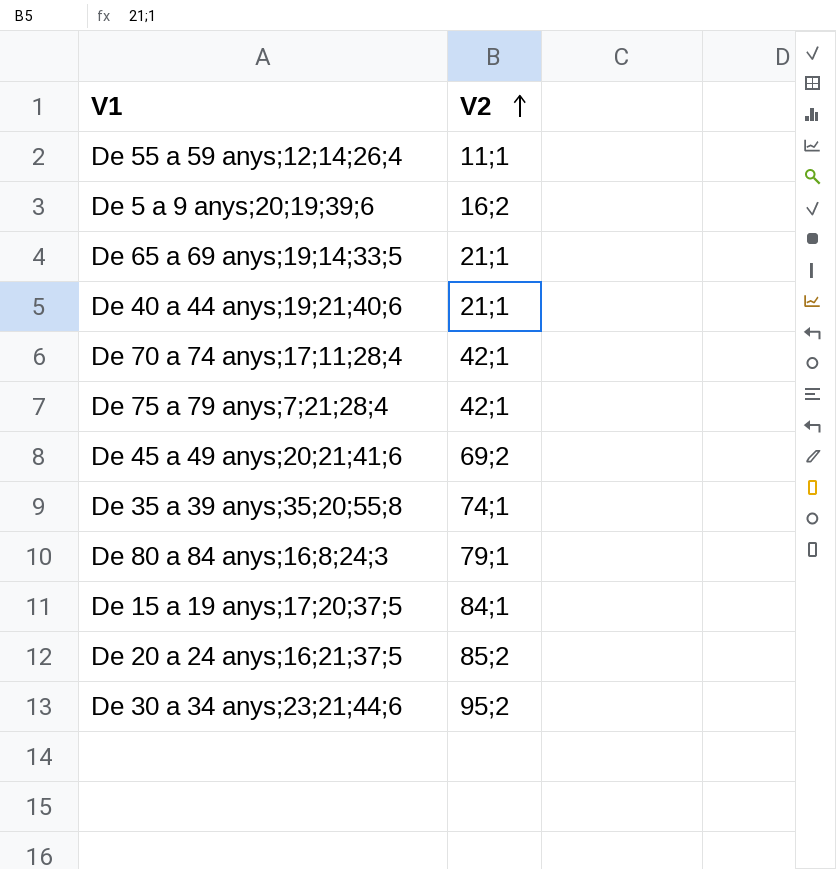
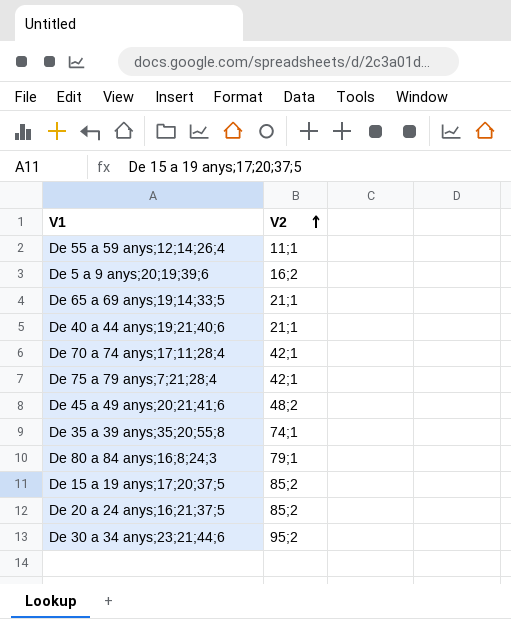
De 45 a 49 anys;20;21;41;6 | V2: 69;2 -> 48;2
De 15 a 19 anys;17;20;37;5 | V2: 84;1 -> 85;2

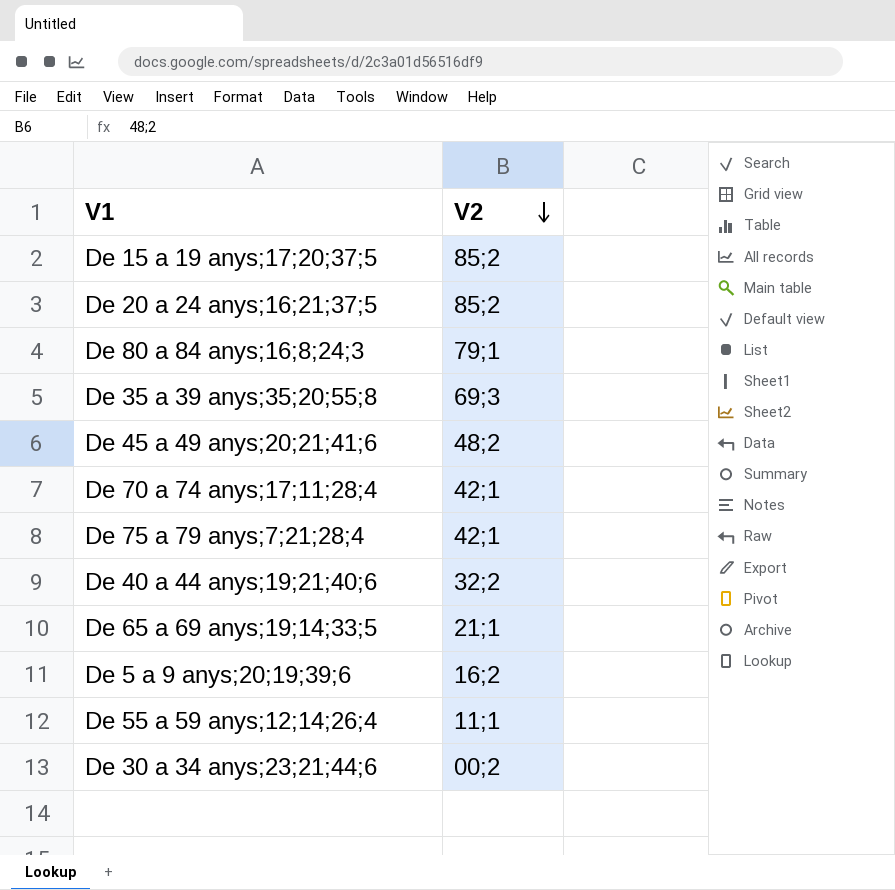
row order: V2 ascending -> V2 descending
De 35 a 39 anys;35;20;55;8 | V2: 74;1 -> 69;3
De 40 a 44 anys;19;21;40;6 | V2: 21;1 -> 32;2
De 30 a 34 anys;23;21;44;6 | V2: 95;2 -> 00;2

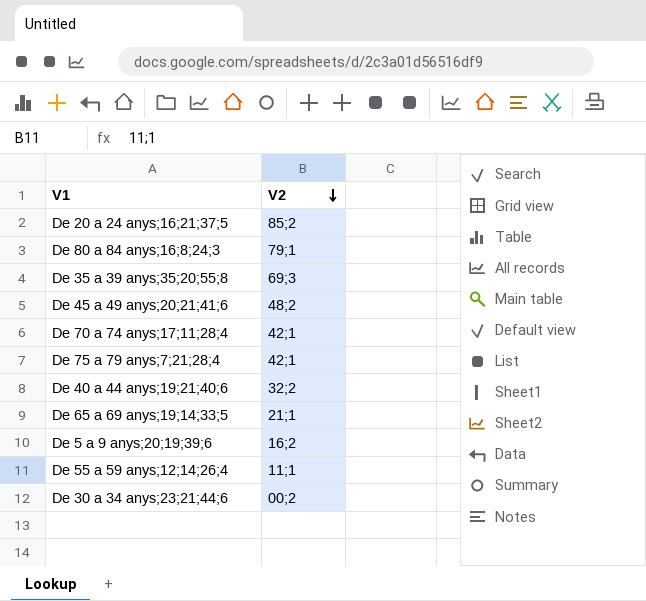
row De 15 a 19 anys;17;20;37;5: 85;2 -> none

